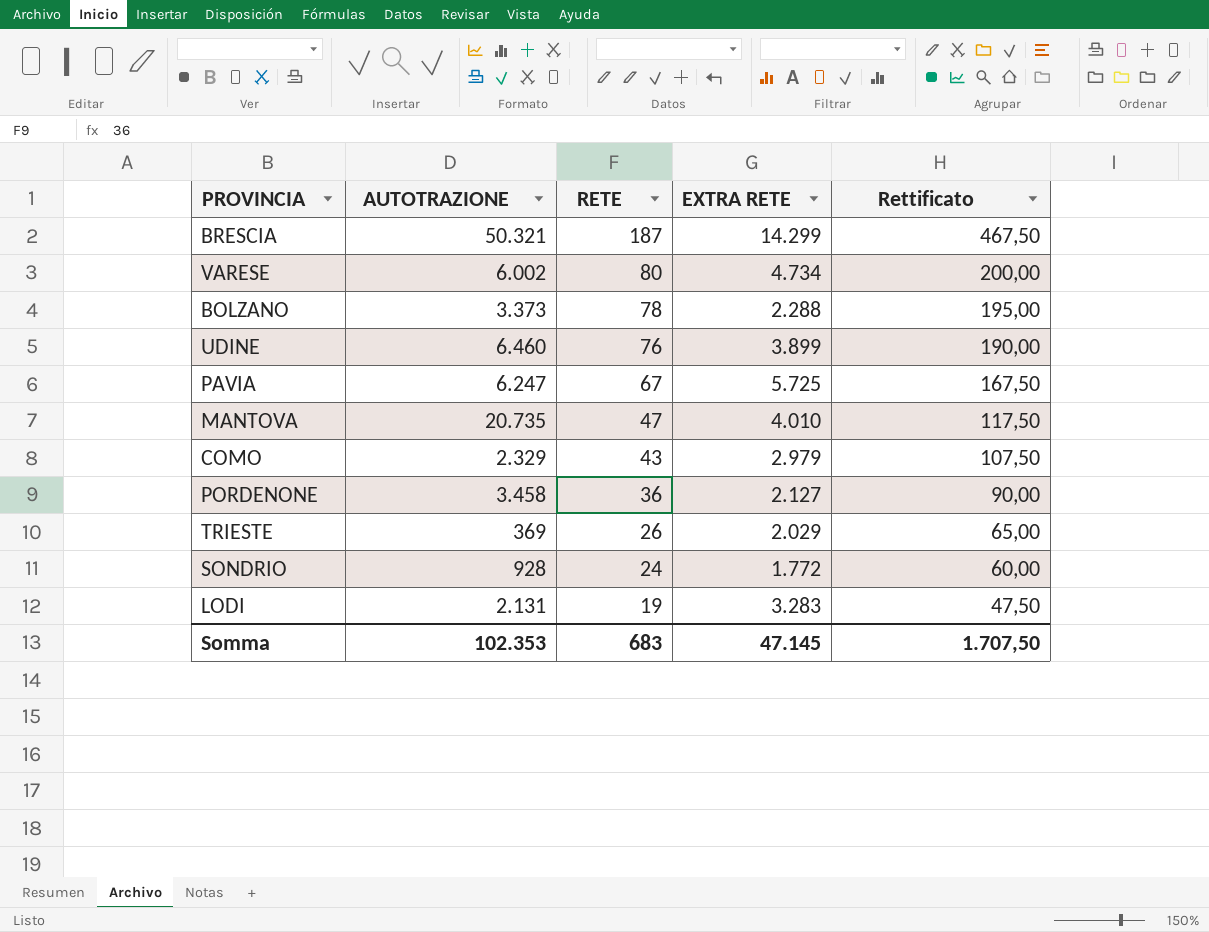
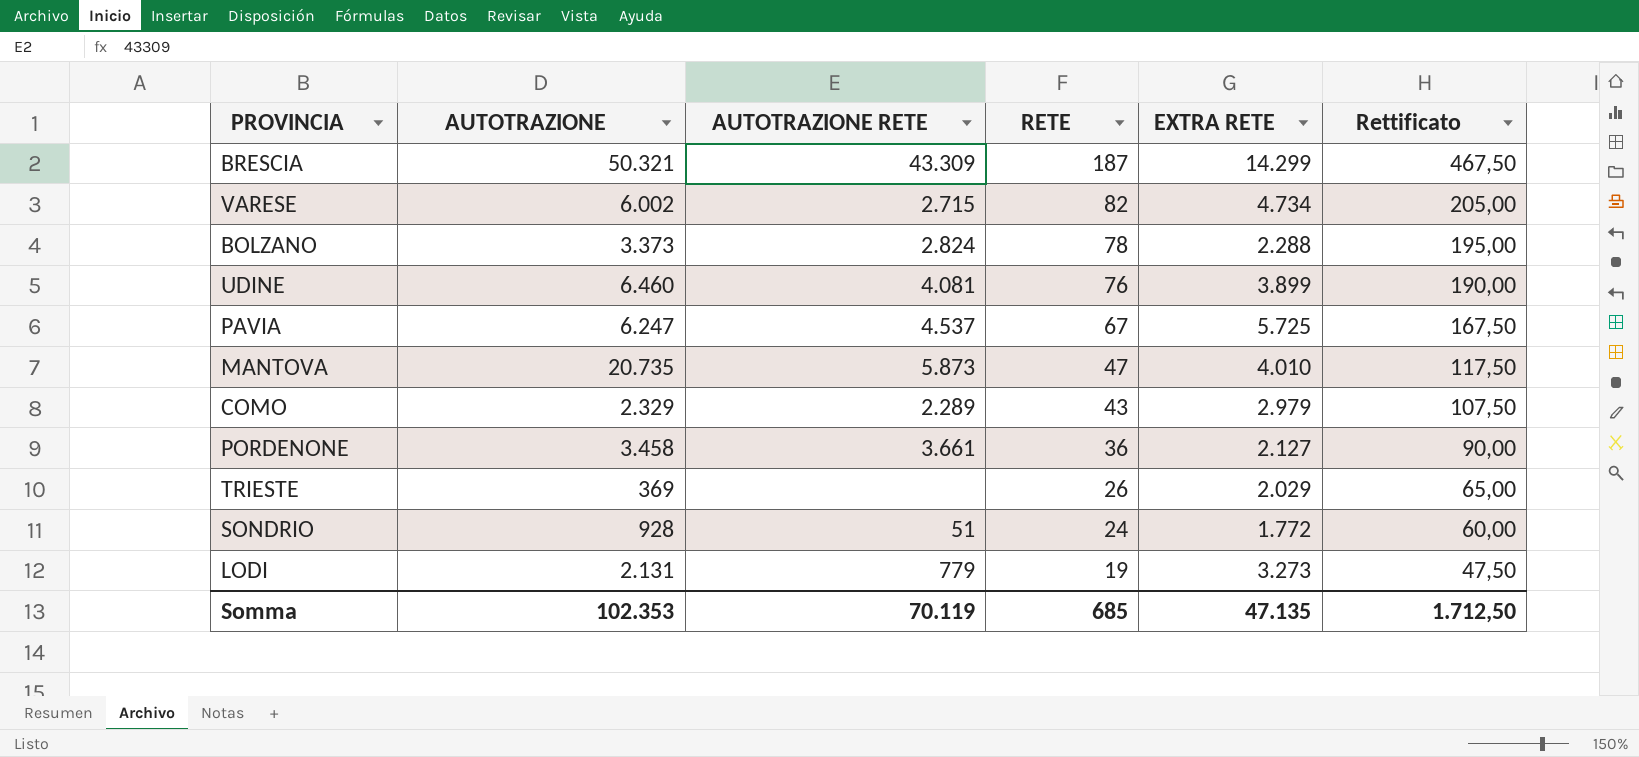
column AUTOTRAZIONE RETE | position: none -> 3
VARESE | RETE: 80 -> 82
VARESE | Rettificato: 200,00 -> 205,00
LODI | EXTRA RETE: 3.283 -> 3.273
Somma | RETE: 683 -> 685
Somma | EXTRA RETE: 47.145 -> 47.135
Somma | Rettificato: 1.707,50 -> 1.712,50

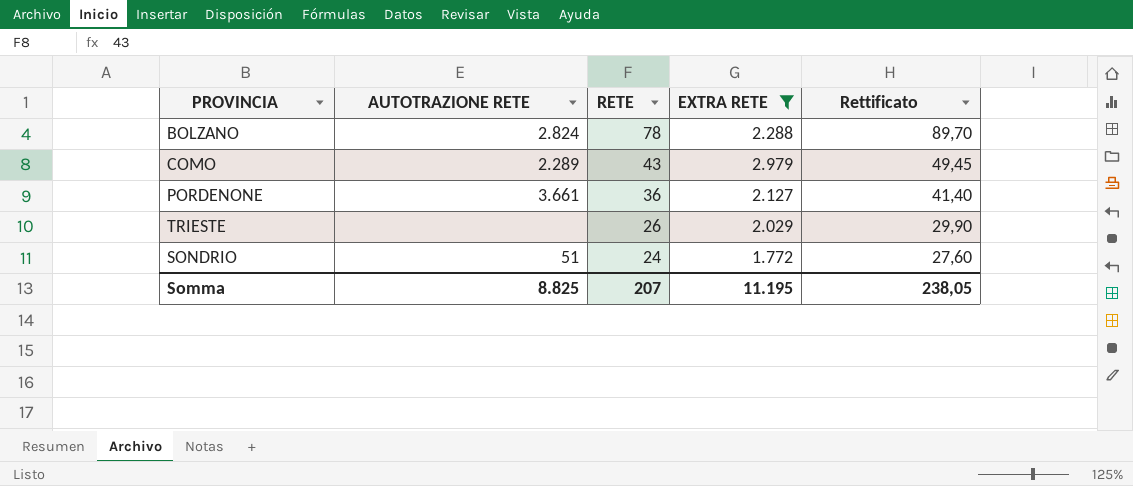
filter: none -> EXTRA RETE <= 2.979
column AUTOTRAZIONE | position: 2 -> none
column Rettificato | formula: [RETE] * 2,5 -> [RETE] * 1,15
Somma | AUTOTRAZIONE RETE: 70.119 -> 8.825
Somma | RETE: 685 -> 207
Somma | EXTRA RETE: 47.135 -> 11.195
Somma | Rettificato: 1.712,50 -> 238,05

